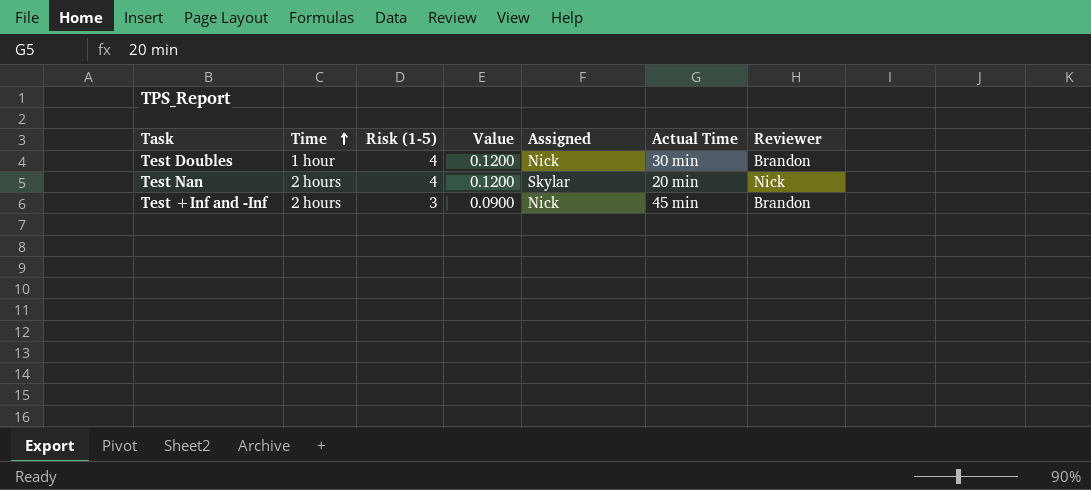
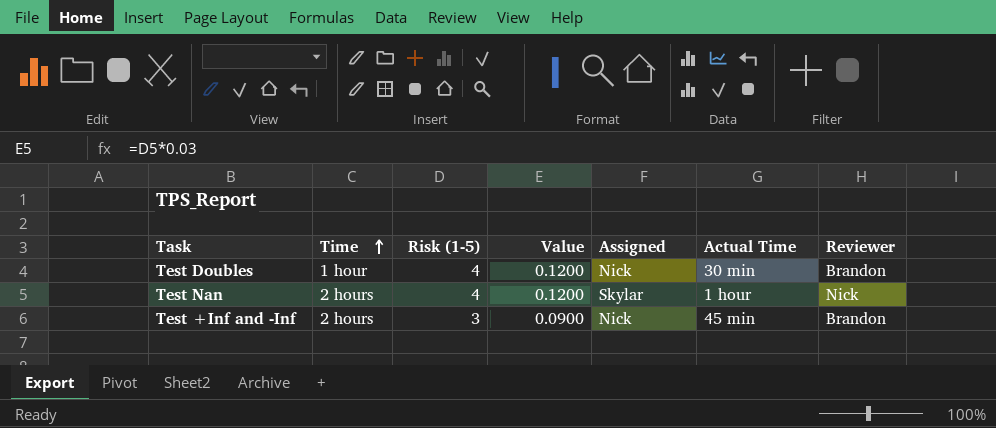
Test Nan | Actual Time: 20 min -> 1 hour

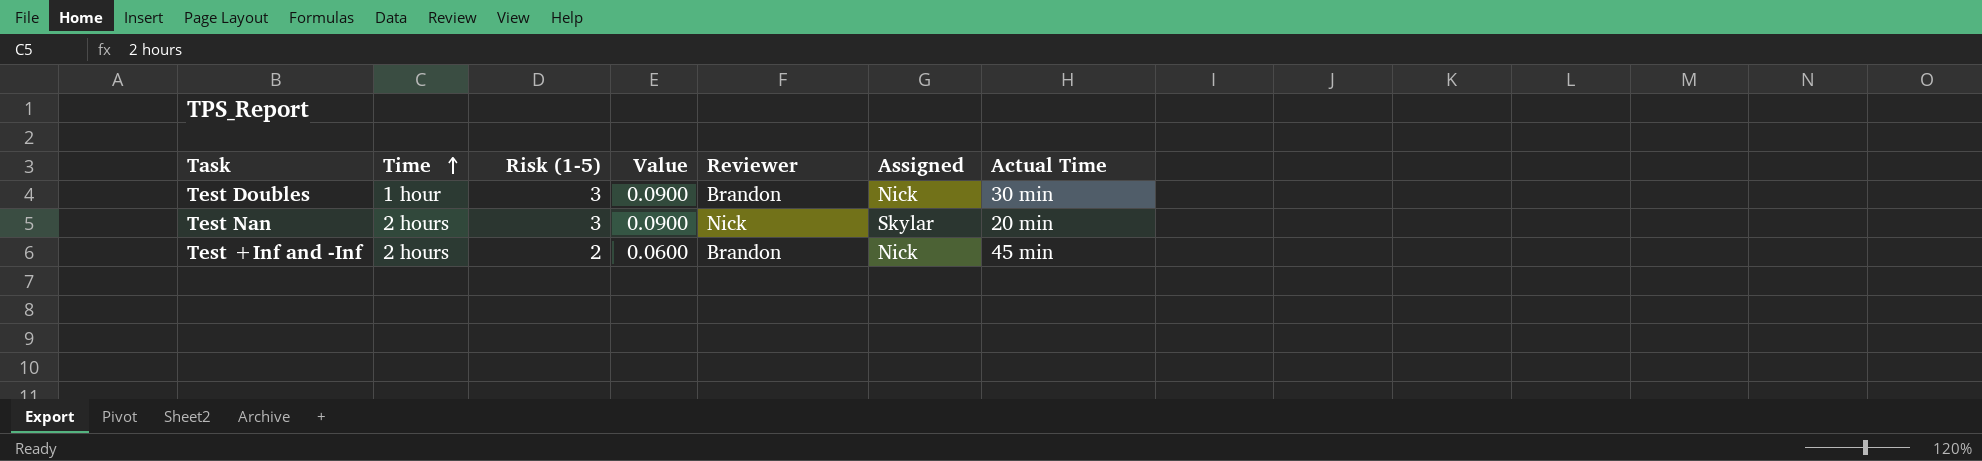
column Reviewer | position: 7 -> 5
Test Doubles | Risk (1-5): 4 -> 3
Test Doubles | Value: 0.1200 -> 0.0900
Test Nan | Risk (1-5): 4 -> 3
Test Nan | Value: 0.1200 -> 0.0900
Test Nan | Actual Time: 1 hour -> 20 min
Test +Inf and -Inf | Risk (1-5): 3 -> 2
Test +Inf and -Inf | Value: 0.0900 -> 0.0600

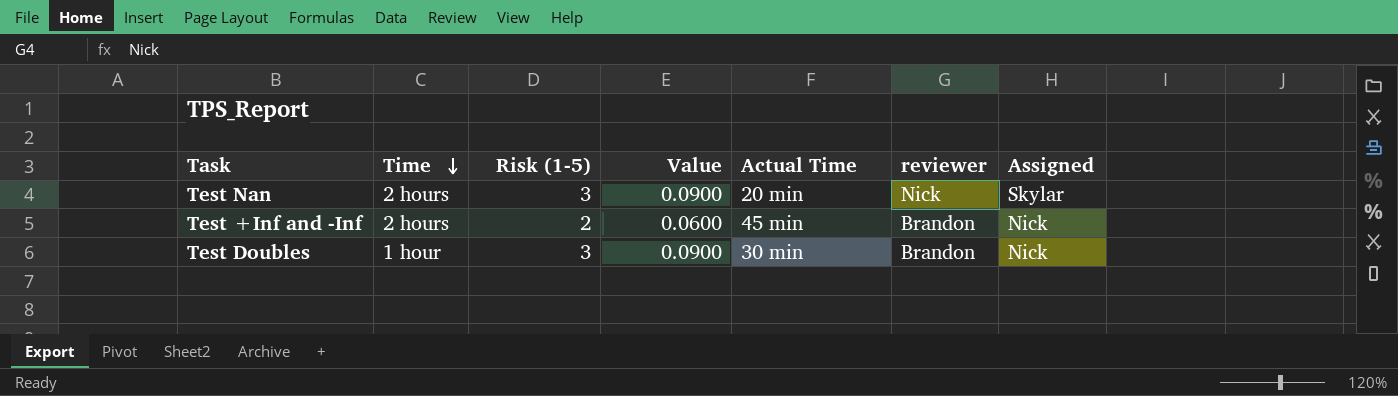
row order: Time ascending -> Time descending
column Actual Time | position: 7 -> 5
column name: Reviewer -> reviewer

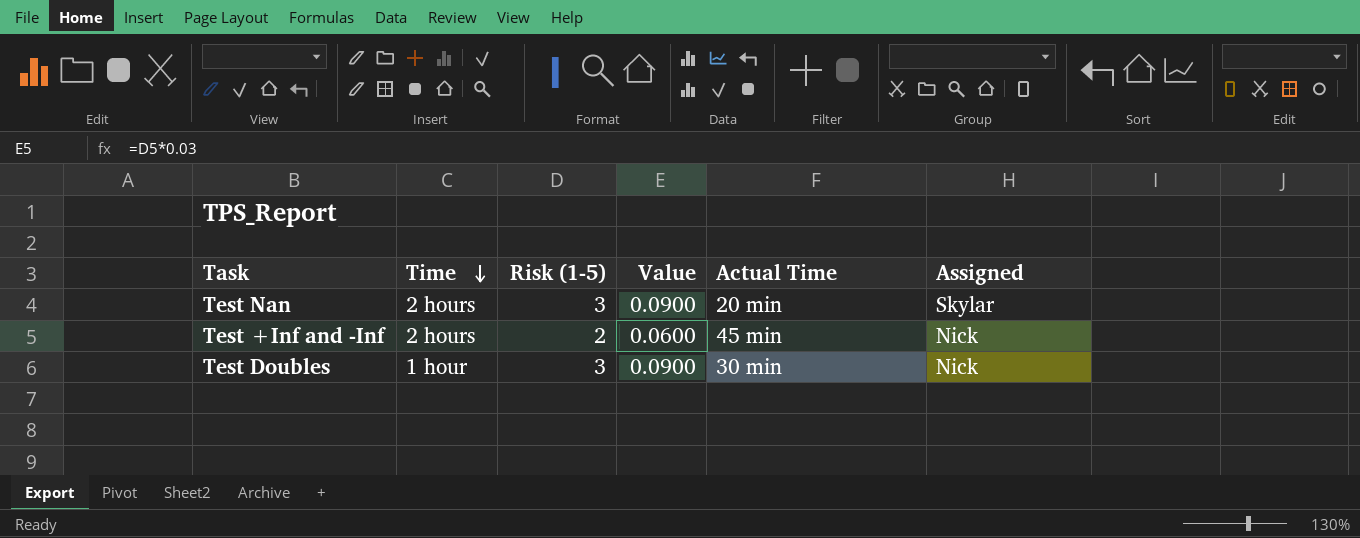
column reviewer | position: 6 -> none

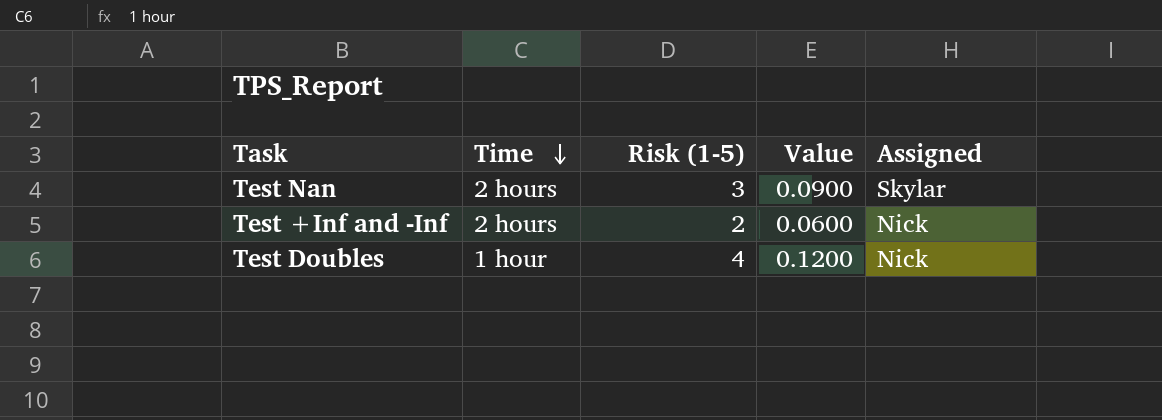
column Actual Time | position: 5 -> none
Test Doubles | Risk (1-5): 3 -> 4
Test Doubles | Value: 0.0900 -> 0.1200

